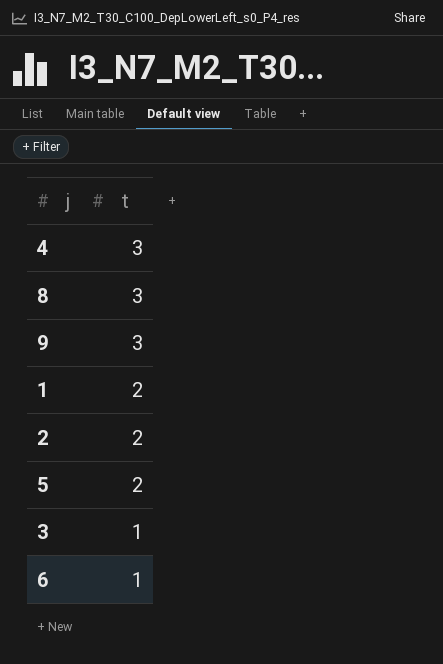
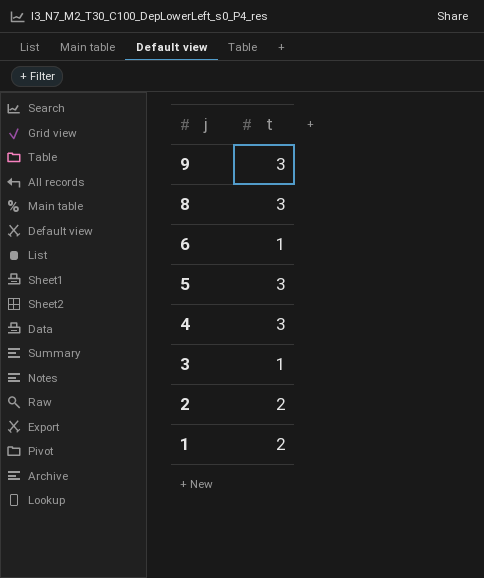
row order: t descending -> j descending
5 | t: 2 -> 3

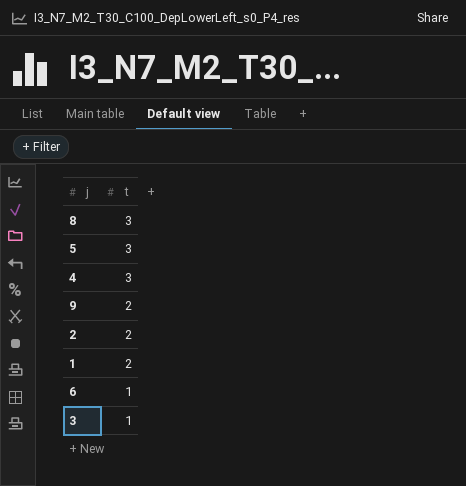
row order: j descending -> t descending
9 | t: 3 -> 2

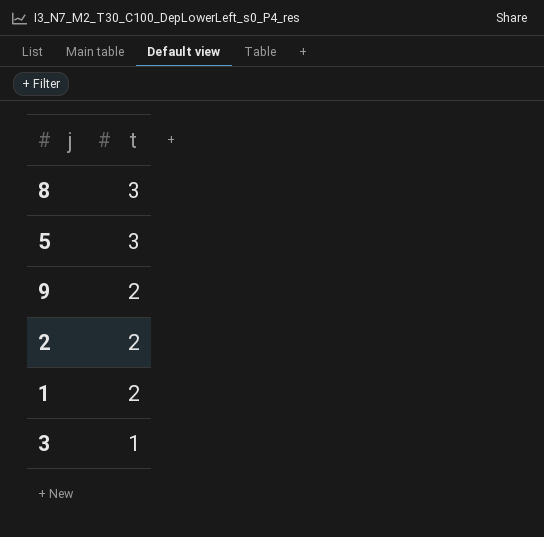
row 4: 3 -> none
row 6: 1 -> none

